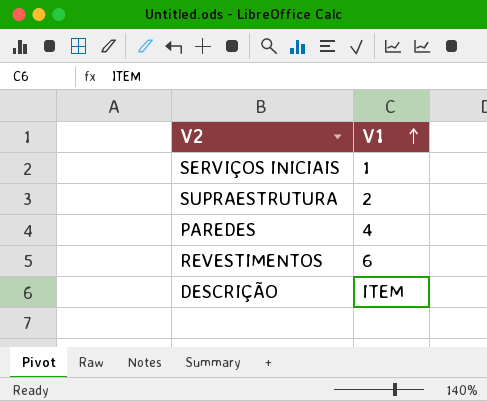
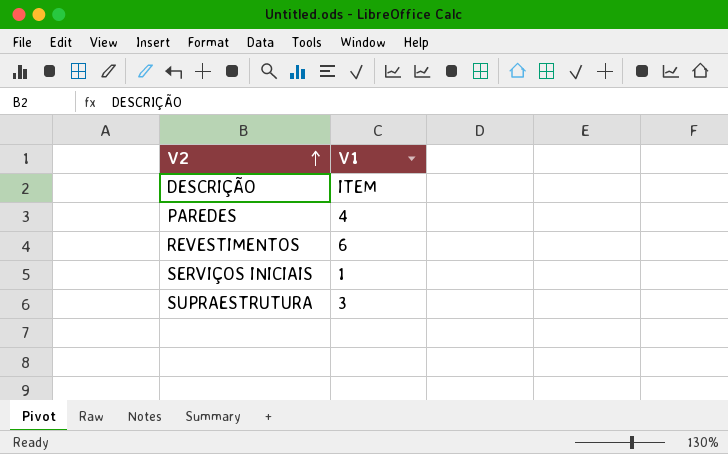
row order: V1 ascending -> V2 ascending
SUPRAESTRUTURA | V1: 2 -> 3

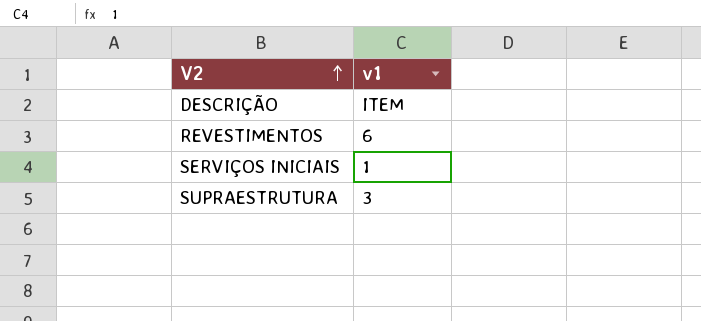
column name: V1 -> v1
row PAREDES: 4 -> none

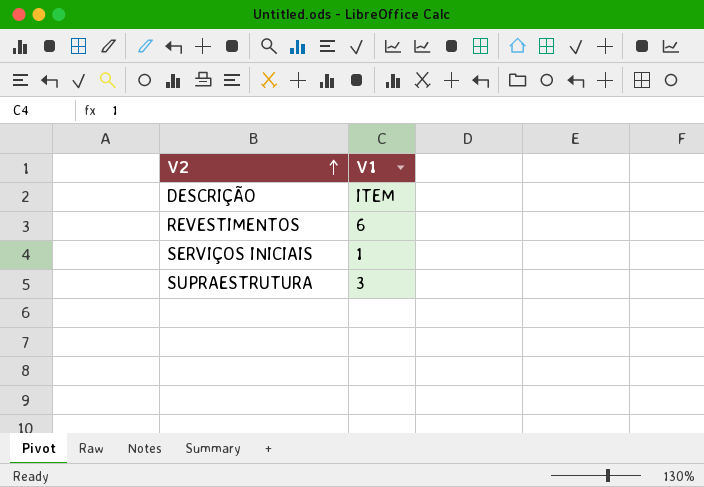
column name: v1 -> V1

